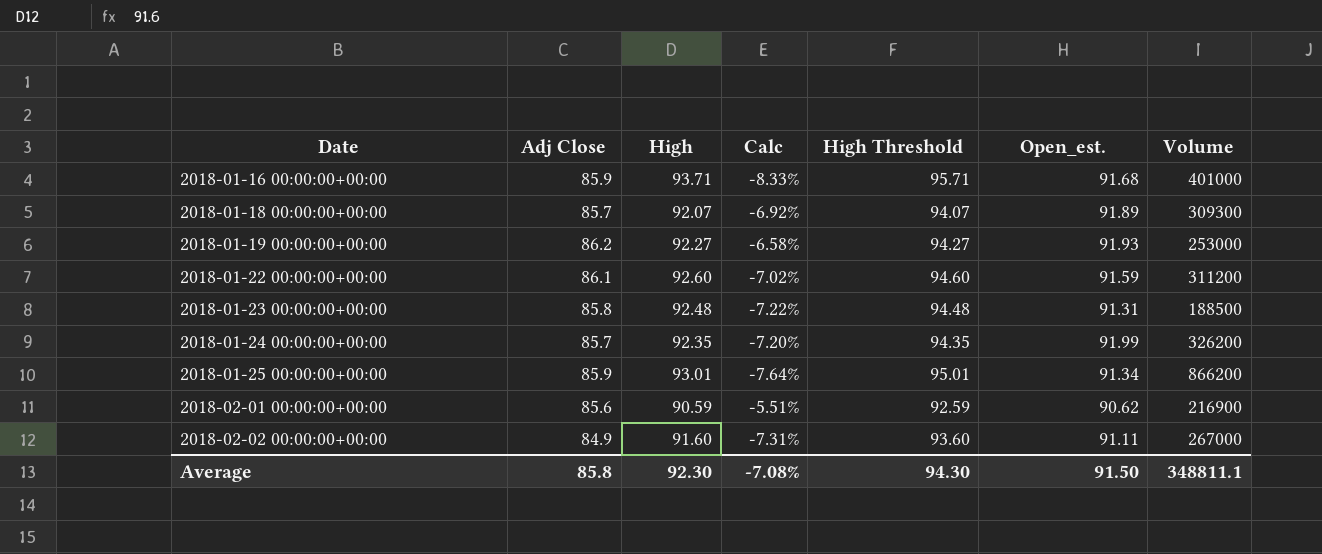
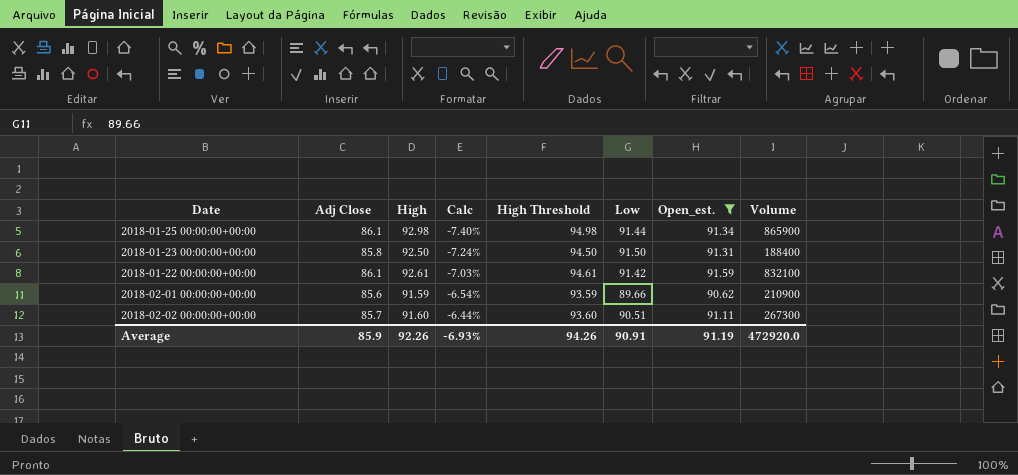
filter: none -> Open_est. <= 91.59
row order: Date ascending -> Calc ascending
column Low | position: none -> 6
2018-01-25 00:00:00+00:00 | Adj Close: 85.9 -> 86.1
2018-01-25 00:00:00+00:00 | High: 93.01 -> 92.98
2018-01-25 00:00:00+00:00 | Calc: -7.64% -> -7.40%
2018-01-25 00:00:00+00:00 | High Threshold: 95.01 -> 94.98
2018-01-25 00:00:00+00:00 | Volume: 866200 -> 865900
2018-01-23 00:00:00+00:00 | High: 92.48 -> 92.50
2018-01-23 00:00:00+00:00 | Calc: -7.22% -> -7.24%
2018-01-23 00:00:00+00:00 | High Threshold: 94.48 -> 94.50
2018-01-23 00:00:00+00:00 | Volume: 188500 -> 188400
2018-01-22 00:00:00+00:00 | High: 92.60 -> 92.61
2018-01-22 00:00:00+00:00 | Calc: -7.02% -> -7.03%
2018-01-22 00:00:00+00:00 | High Threshold: 94.60 -> 94.61
2018-01-22 00:00:00+00:00 | Volume: 311200 -> 832100
2018-02-01 00:00:00+00:00 | High: 90.59 -> 91.59
2018-02-01 00:00:00+00:00 | Calc: -5.51% -> -6.54%
2018-02-01 00:00:00+00:00 | High Threshold: 92.59 -> 93.59
2018-02-01 00:00:00+00:00 | Volume: 216900 -> 210900
2018-02-02 00:00:00+00:00 | Adj Close: 84.9 -> 85.7
2018-02-02 00:00:00+00:00 | Calc: -7.31% -> -6.44%
2018-02-02 00:00:00+00:00 | Volume: 267000 -> 267300
Average | Adj Close: 85.8 -> 85.9
Average | High: 92.30 -> 92.26
Average | Calc: -7.08% -> -6.93%
Average | High Threshold: 94.30 -> 94.26
Average | Open_est.: 91.50 -> 91.19
Average | Volume: 348811.1 -> 472920.0

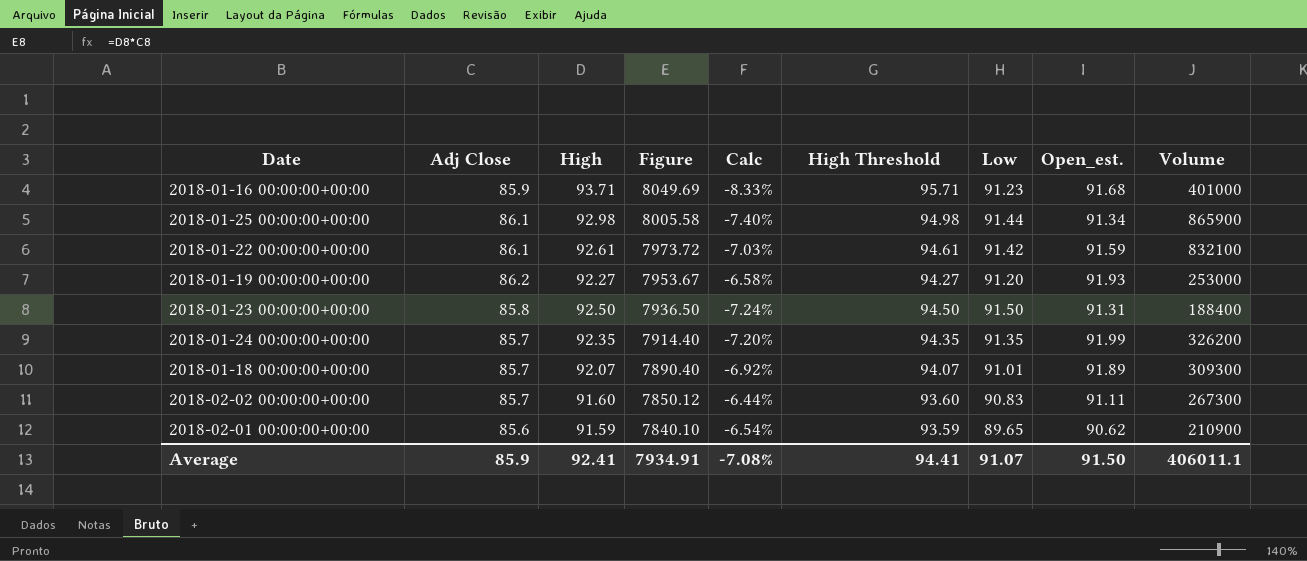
filter: Open_est. <= 91.59 -> none
row order: Calc ascending -> Figure descending
column Figure | formula: none -> [Adj Close] * [High]
2018-02-02 00:00:00+00:00 | Low: 90.51 -> 90.83
2018-02-01 00:00:00+00:00 | Low: 89.66 -> 89.65
Average | High: 92.26 -> 92.41
Average | Calc: -6.93% -> -7.08%
Average | High Threshold: 94.26 -> 94.41
Average | Low: 90.91 -> 91.07
Average | Open_est.: 91.19 -> 91.50
Average | Volume: 472920.0 -> 406011.1

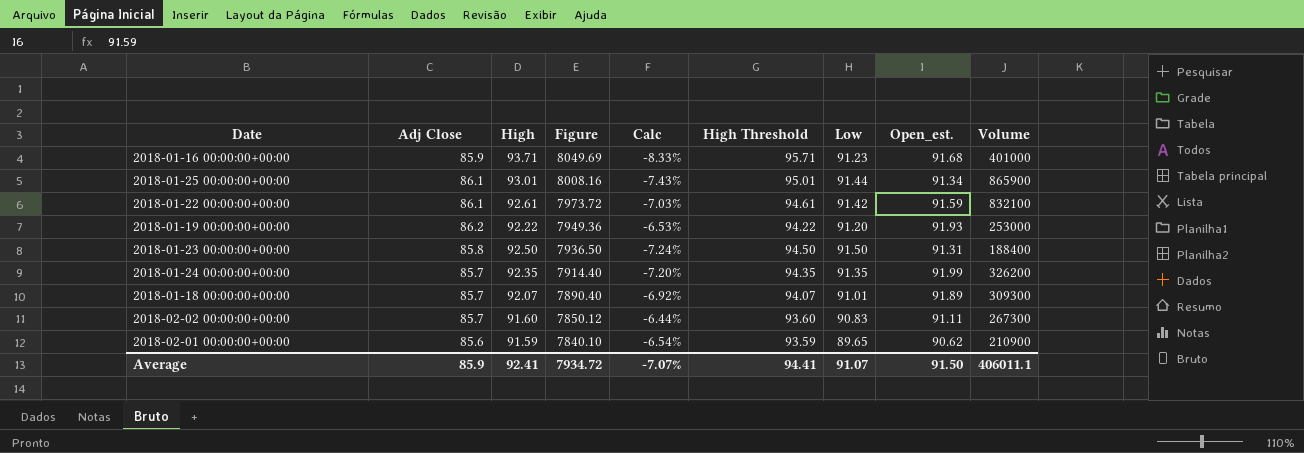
2018-01-25 00:00:00+00:00 | High: 92.98 -> 93.01
2018-01-25 00:00:00+00:00 | Figure: 8005.58 -> 8008.16
2018-01-25 00:00:00+00:00 | Calc: -7.40% -> -7.43%
2018-01-25 00:00:00+00:00 | High Threshold: 94.98 -> 95.01
2018-01-19 00:00:00+00:00 | High: 92.27 -> 92.22
2018-01-19 00:00:00+00:00 | Figure: 7953.67 -> 7949.36
2018-01-19 00:00:00+00:00 | Calc: -6.58% -> -6.53%
2018-01-19 00:00:00+00:00 | High Threshold: 94.27 -> 94.22
Average | Figure: 7934.91 -> 7934.72
Average | Calc: -7.08% -> -7.07%

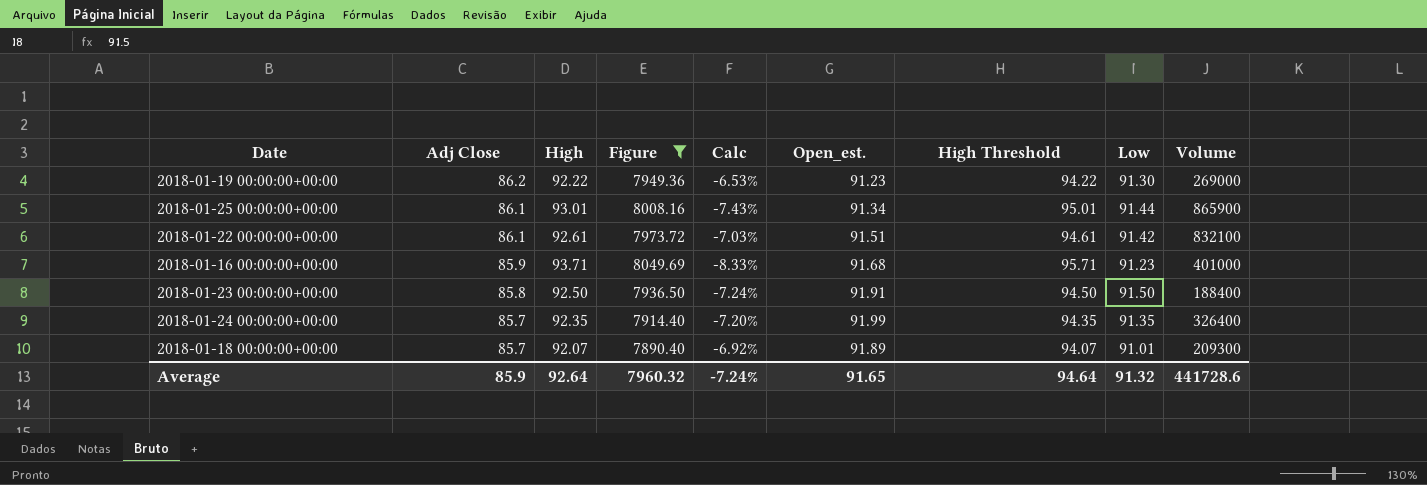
filter: none -> Figure >= 7890.40
row order: Figure descending -> Adj Close descending
column Open_est. | position: 8 -> 6
2018-01-19 00:00:00+00:00 | Open_est.: 91.93 -> 91.23
2018-01-19 00:00:00+00:00 | Low: 91.20 -> 91.30
2018-01-19 00:00:00+00:00 | Volume: 253000 -> 269000
2018-01-22 00:00:00+00:00 | Open_est.: 91.59 -> 91.51
2018-01-23 00:00:00+00:00 | Open_est.: 91.31 -> 91.91
2018-01-24 00:00:00+00:00 | Volume: 326200 -> 326400
2018-01-18 00:00:00+00:00 | Volume: 309300 -> 209300
Average | High: 92.41 -> 92.64
Average | Figure: 7934.72 -> 7960.32
Average | Calc: -7.07% -> -7.24%
Average | Open_est.: 91.50 -> 91.65
Average | High Threshold: 94.41 -> 94.64
Average | Low: 91.07 -> 91.32
Average | Volume: 406011.1 -> 441728.6

